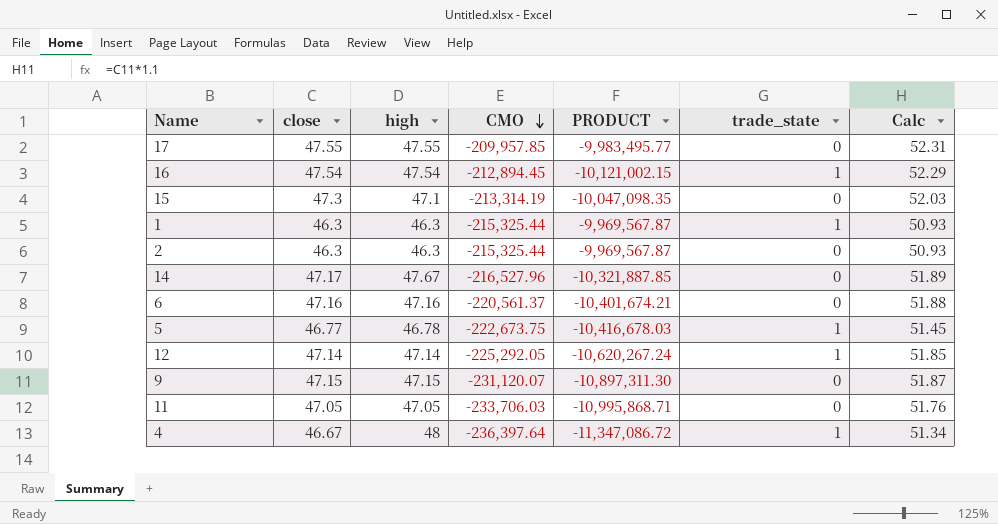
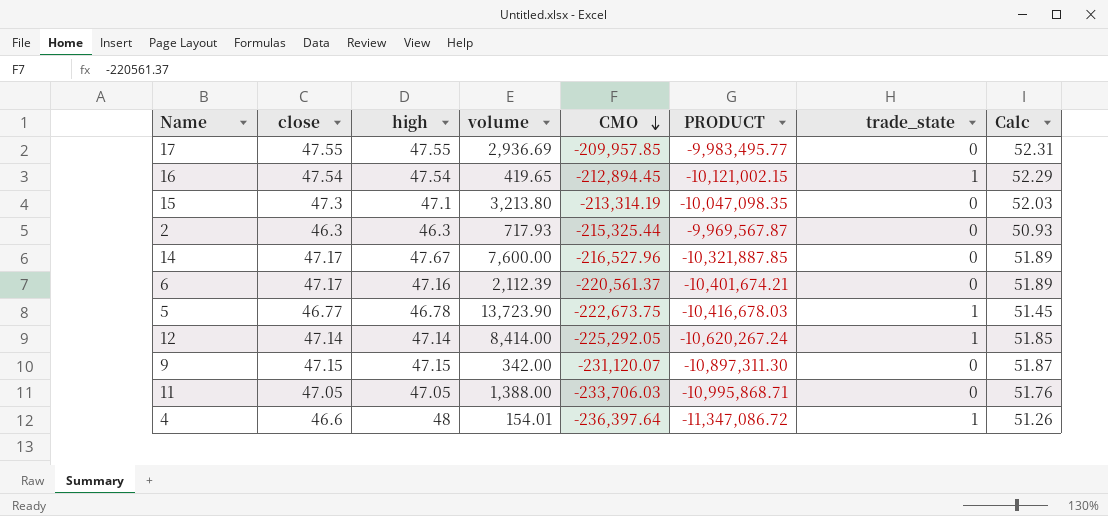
column volume | position: none -> 4
row 1: 46.3 | 46.3 | -215,325.44 | -9,969,567.87 | 1 | 50.93 -> none
6 | close: 47.16 -> 47.17
6 | Calc: 51.88 -> 51.89
4 | close: 46.67 -> 46.6
4 | Calc: 51.34 -> 51.26

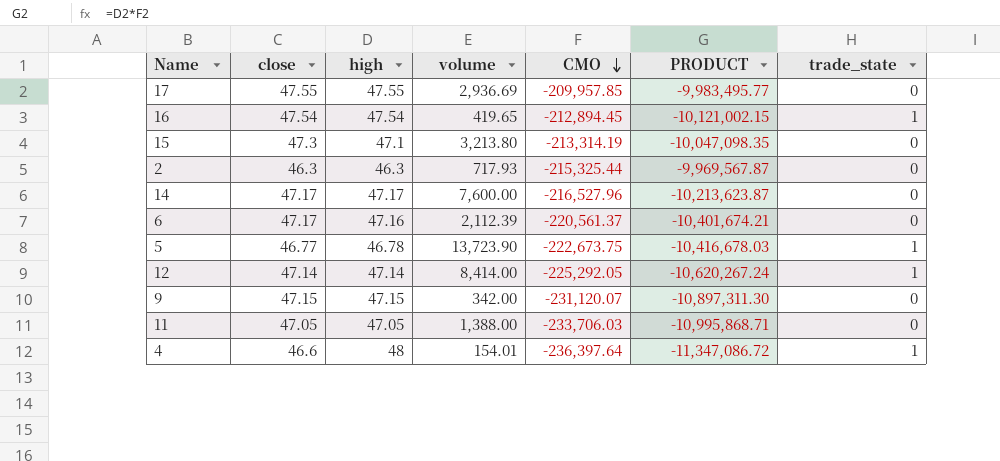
column Calc | formula: [close] * 1.1 -> none
14 | high: 47.67 -> 47.17
14 | PRODUCT: -10,321,887.85 -> -10,213,623.87

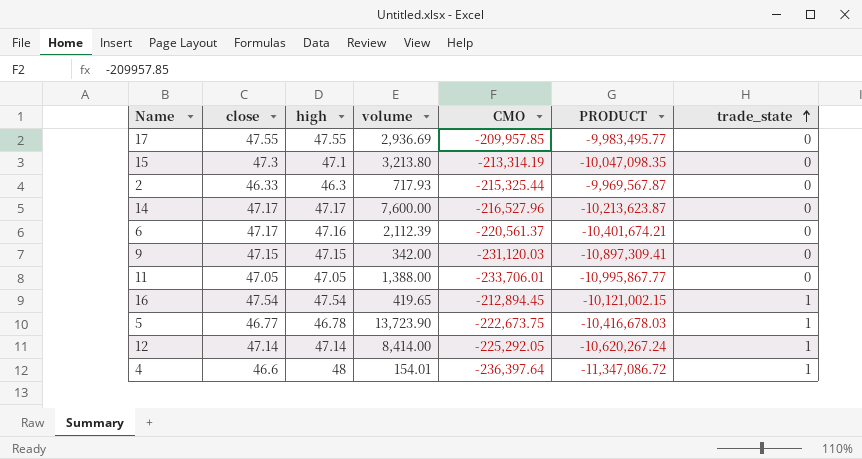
row order: CMO descending -> trade_state ascending
2 | close: 46.3 -> 46.33
9 | CMO: -231,120.07 -> -231,120.03
9 | PRODUCT: -10,897,311.30 -> -10,897,309.41
11 | CMO: -233,706.03 -> -233,706.01
11 | PRODUCT: -10,995,868.71 -> -10,995,867.77

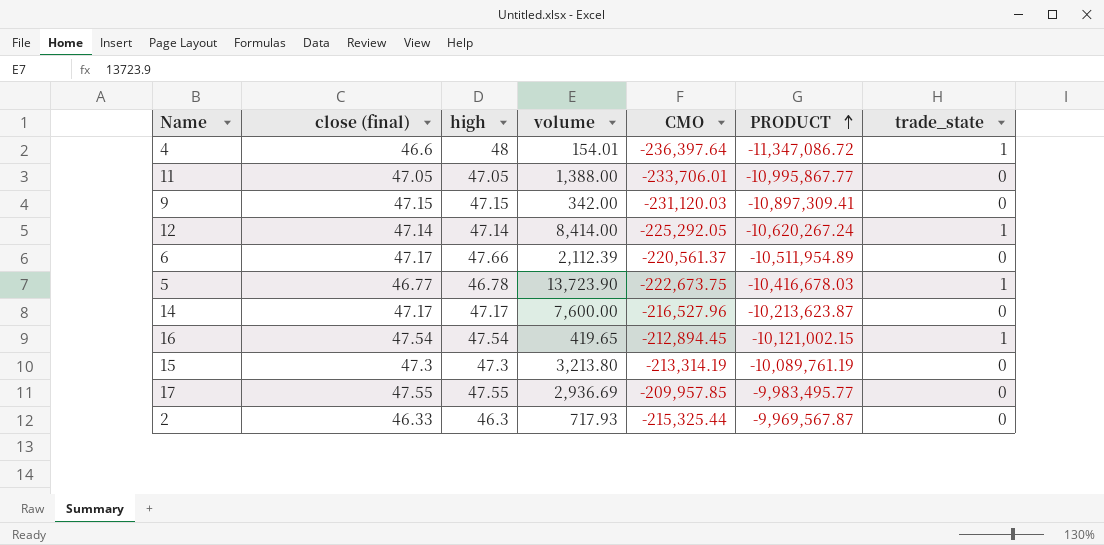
row order: trade_state ascending -> PRODUCT ascending
column name: close -> close (final)
6 | high: 47.16 -> 47.66
6 | PRODUCT: -10,401,674.21 -> -10,511,954.89
15 | high: 47.1 -> 47.3
15 | PRODUCT: -10,047,098.35 -> -10,089,761.19

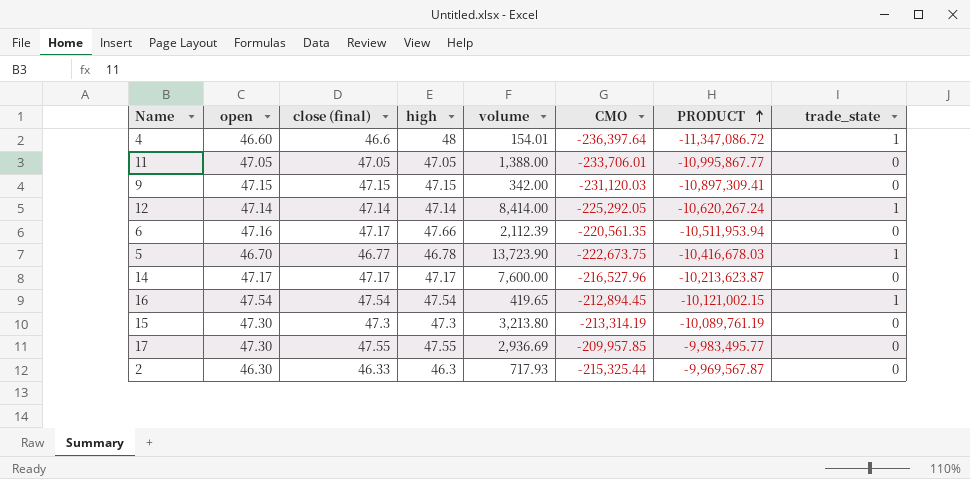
column open | position: none -> 2
6 | CMO: -220,561.37 -> -220,561.35
6 | PRODUCT: -10,511,954.89 -> -10,511,953.94

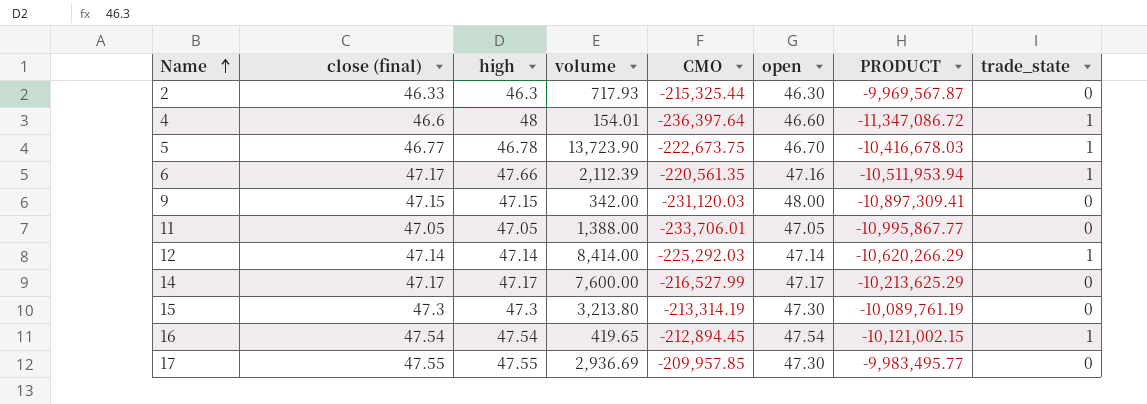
row order: PRODUCT ascending -> Name ascending
column open | position: 2 -> 6
6 | trade_state: 0 -> 1
9 | open: 47.15 -> 48.00
12 | CMO: -225,292.05 -> -225,292.03
12 | PRODUCT: -10,620,267.24 -> -10,620,266.29
14 | CMO: -216,527.96 -> -216,527.99
14 | PRODUCT: -10,213,623.87 -> -10,213,625.29

